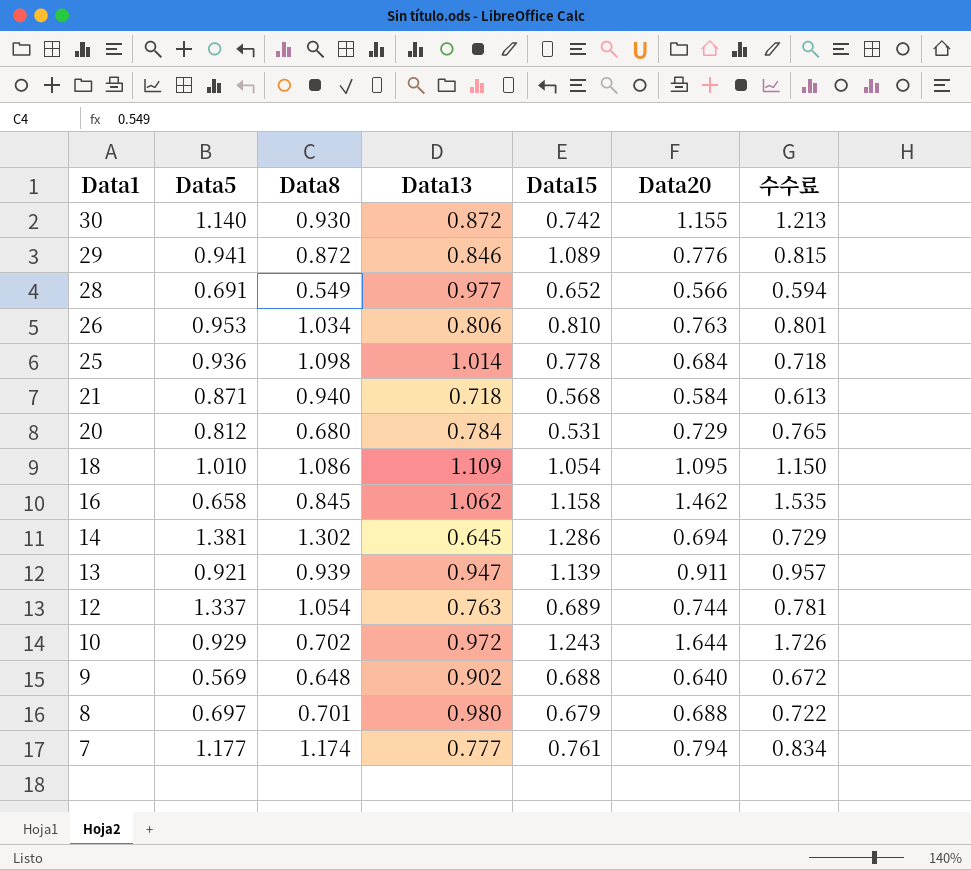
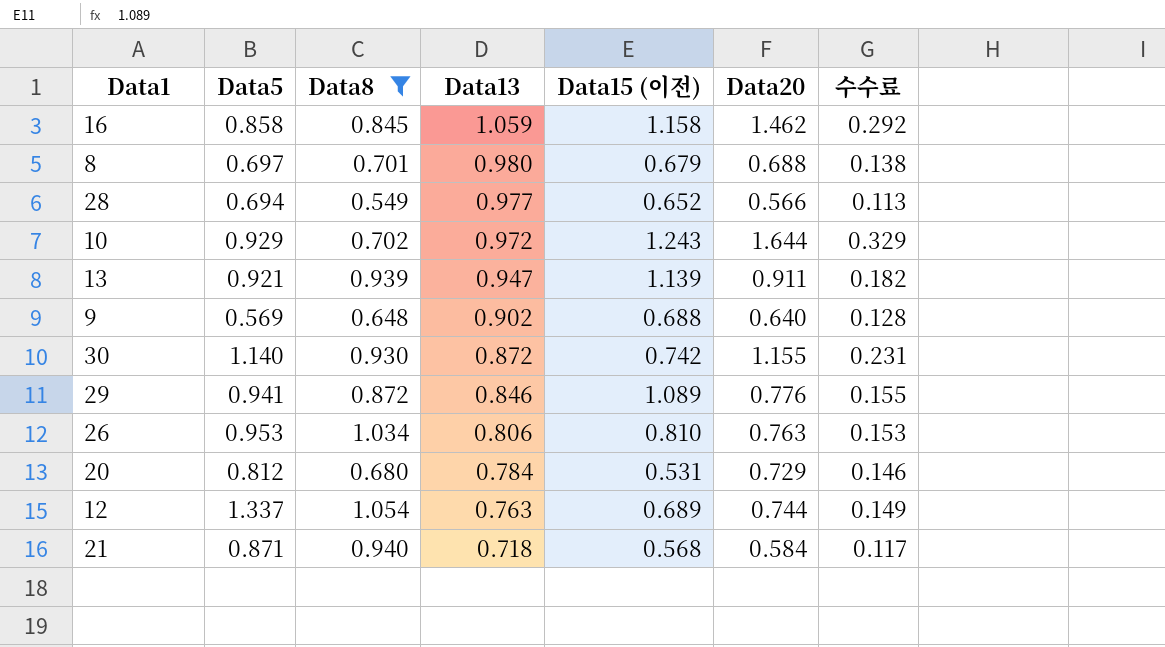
filter: none -> Data8 <= 1.054
row order: Data1 descending -> Data13 descending
column name: Data15 -> Data15 (이전)
column 수수료 | formula: [Data20] * 1.05 -> [Data20] * 0.2
16 | Data5: 0.658 -> 0.858
16 | Data13: 1.062 -> 1.059
28 | Data5: 0.691 -> 0.694

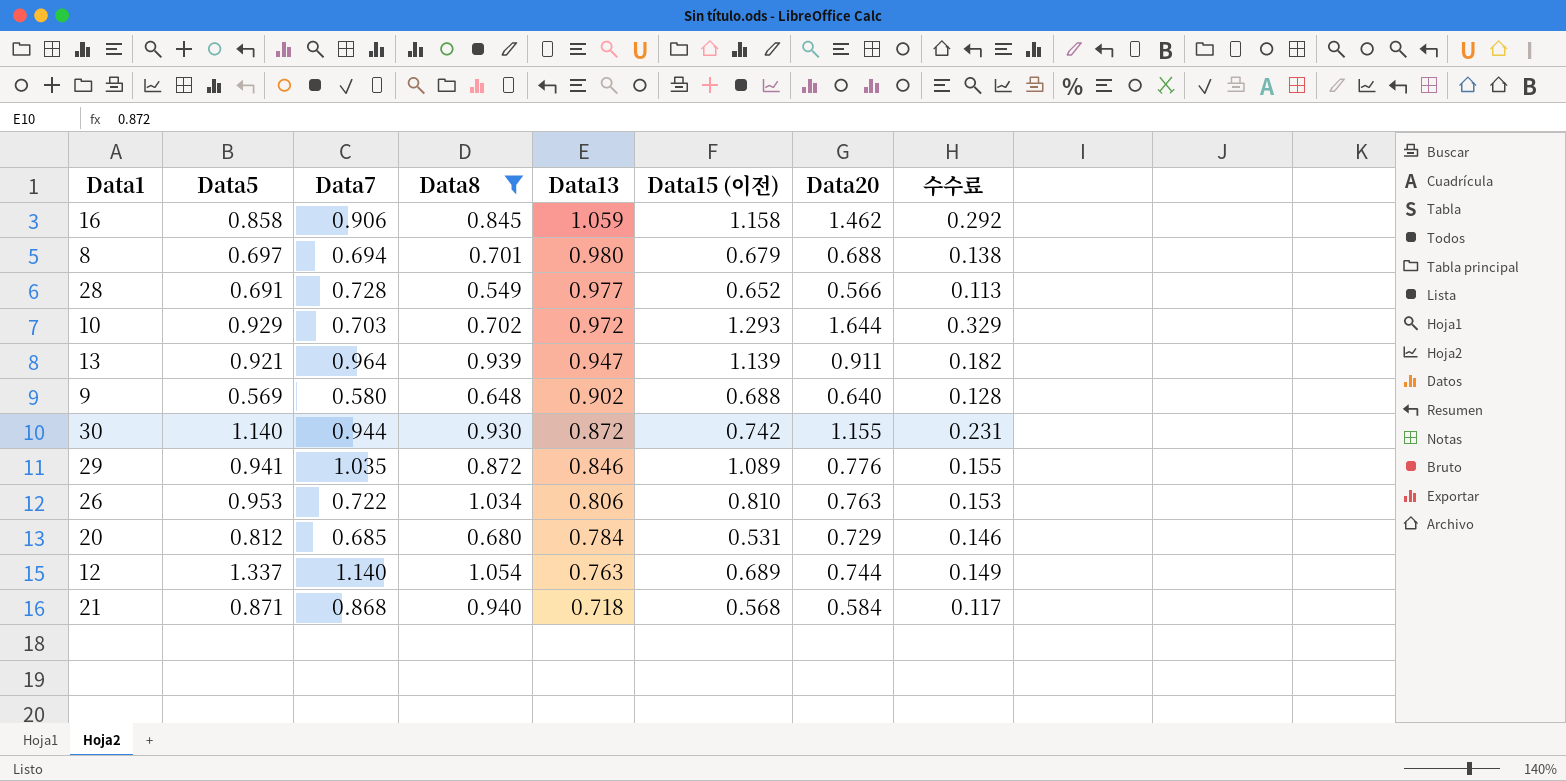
column Data7 | position: none -> 3
28 | Data5: 0.694 -> 0.691
10 | Data15 (이전): 1.243 -> 1.293

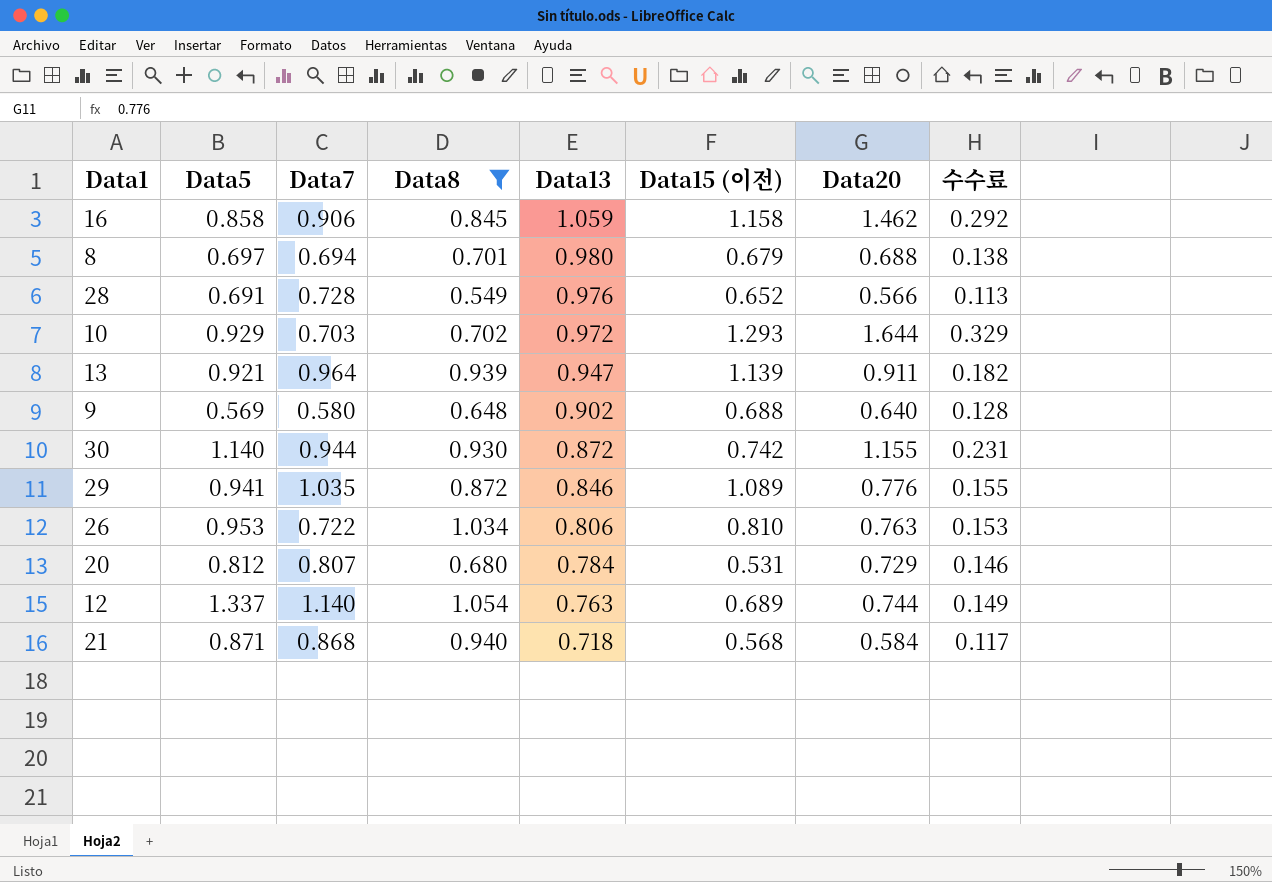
28 | Data13: 0.977 -> 0.976
20 | Data7: 0.685 -> 0.807

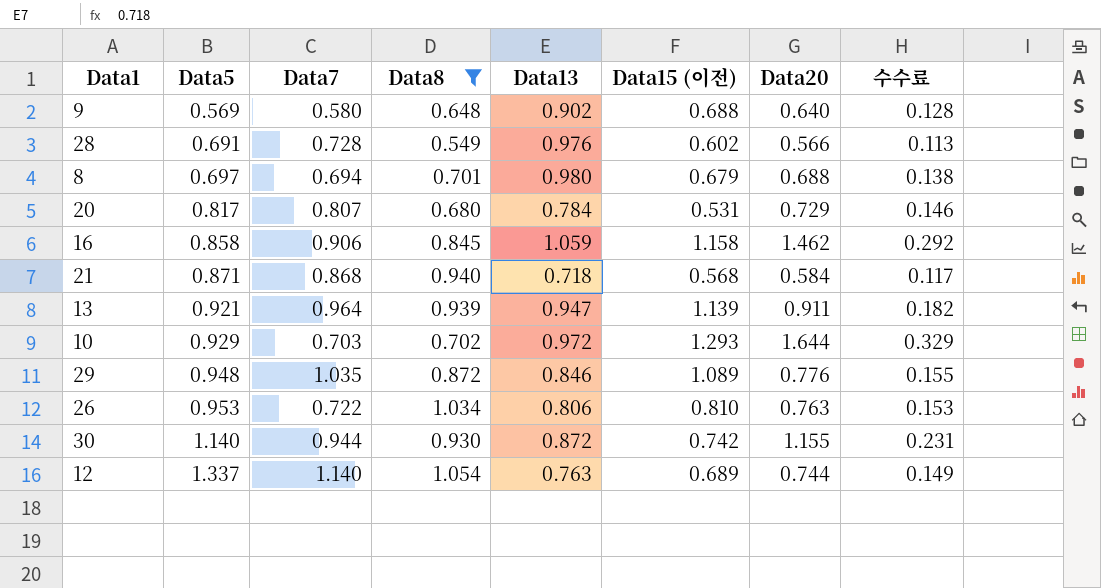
row order: Data13 descending -> Data5 ascending
28 | Data15 (이전): 0.652 -> 0.602
20 | Data5: 0.812 -> 0.817
29 | Data5: 0.941 -> 0.948

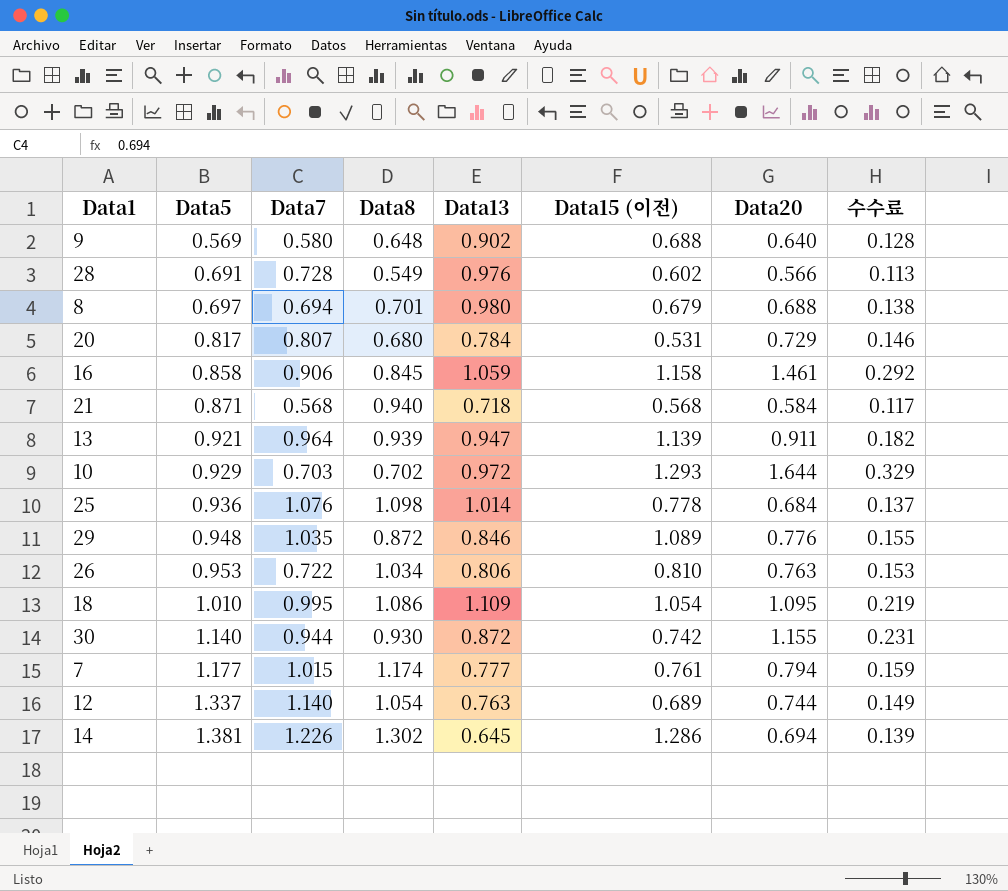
filter: Data8 <= 1.054 -> none
16 | Data20: 1.462 -> 1.461
21 | Data7: 0.868 -> 0.568

